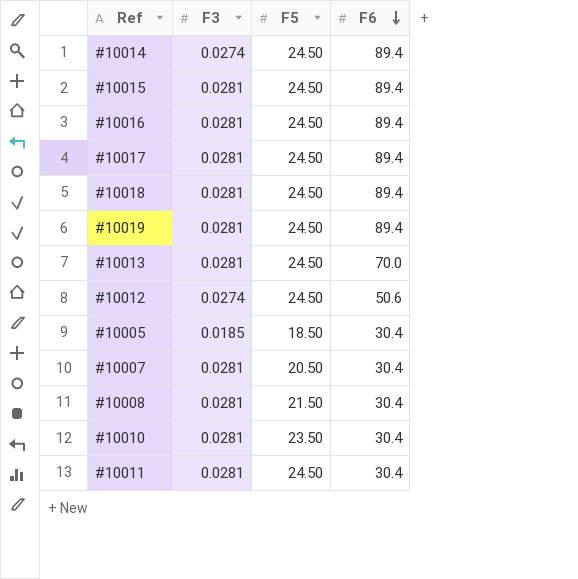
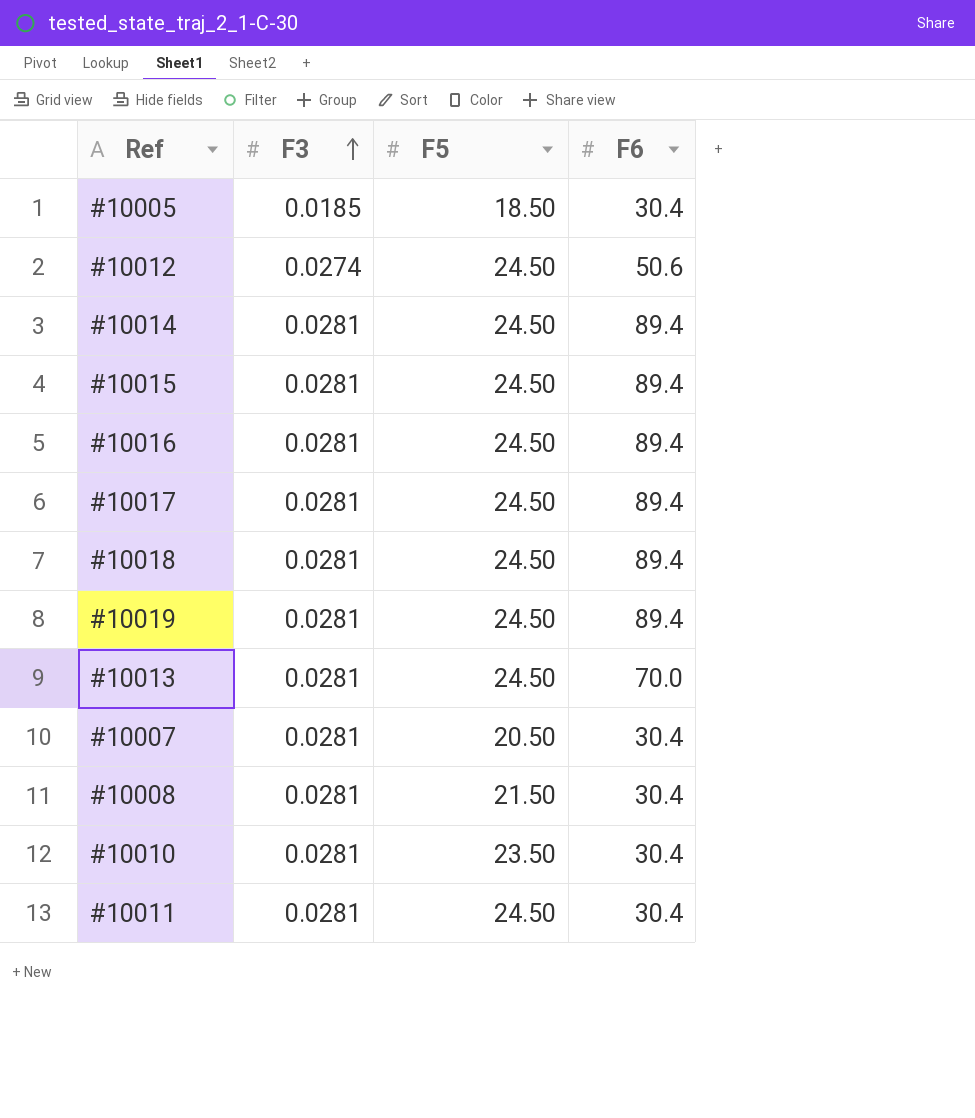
row order: F6 descending -> F3 ascending
#10014 | F3: 0.0274 -> 0.0281

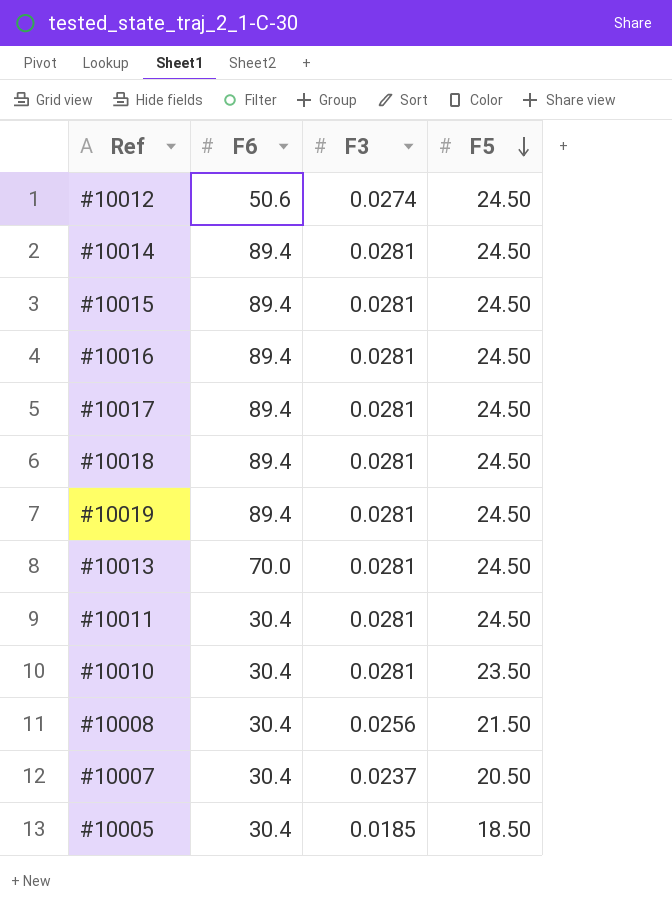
row order: F3 ascending -> F5 descending
column F6 | position: 4 -> 2
#10008 | F3: 0.0281 -> 0.0256
#10007 | F3: 0.0281 -> 0.0237

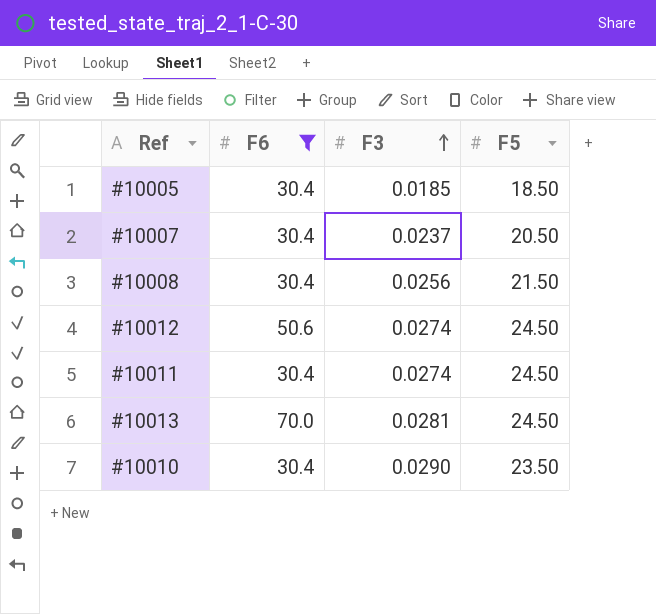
filter: none -> F6 != 89.4
row order: F5 descending -> F3 ascending
#10011 | F3: 0.0281 -> 0.0274
#10010 | F3: 0.0281 -> 0.0290

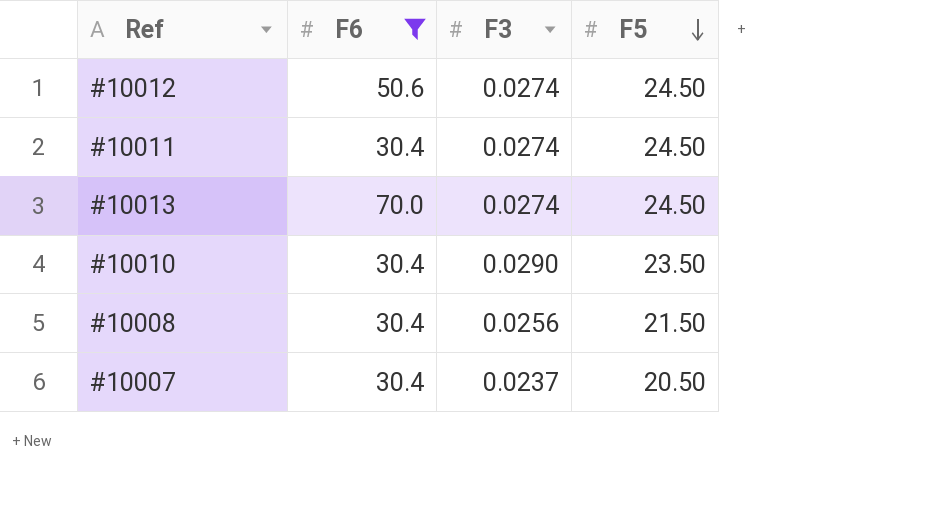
row order: F3 ascending -> F5 descending
row #10005: 30.4 | 0.0185 | 18.50 -> none
#10013 | F3: 0.0281 -> 0.0274

